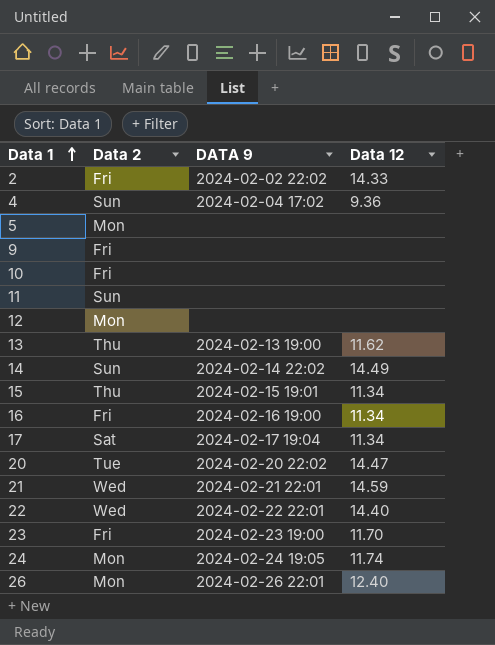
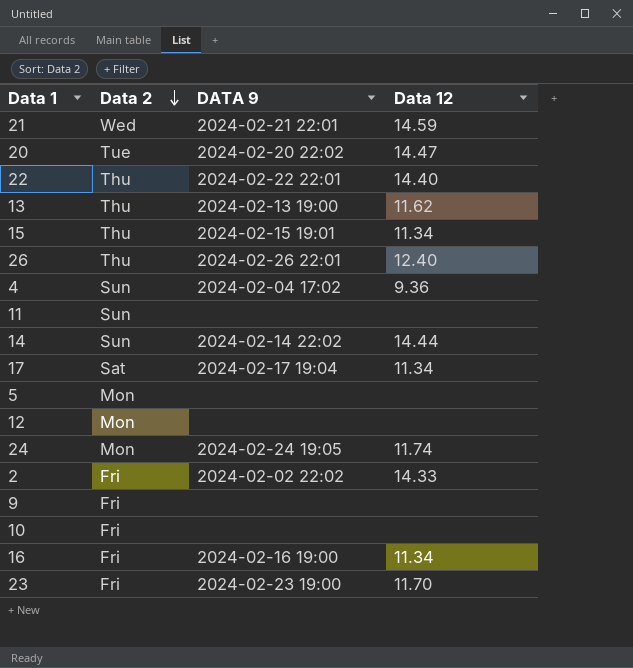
row order: Data 1 ascending -> Data 2 descending
22 | Data 2: Wed -> Thu
26 | Data 2: Mon -> Thu
14 | Data 12: 14.49 -> 14.44

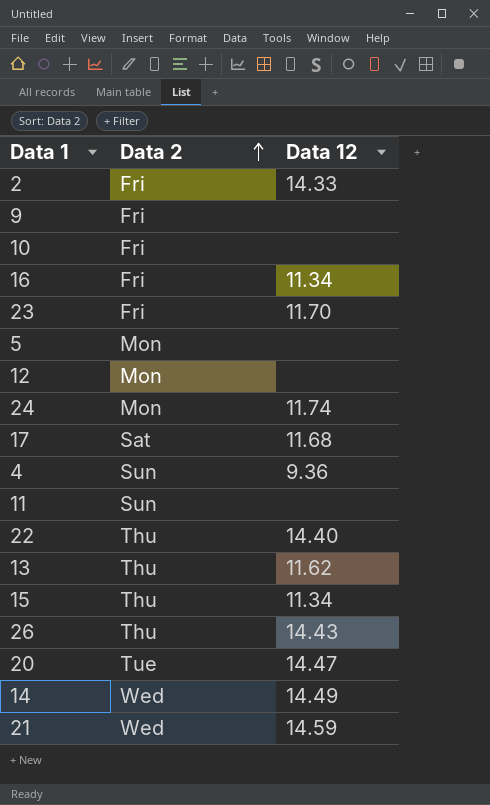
row order: Data 2 descending -> Data 2 ascending
column DATA 9 | position: 3 -> none
17 | Data 12: 11.34 -> 11.68
26 | Data 12: 12.40 -> 14.43
14 | Data 2: Sun -> Wed
14 | Data 12: 14.44 -> 14.49

